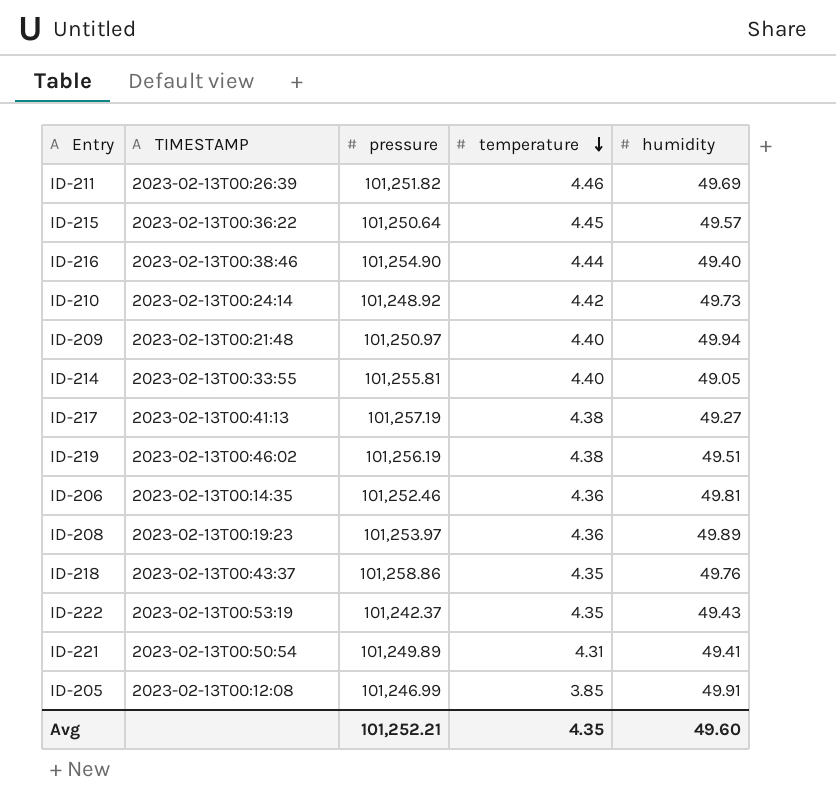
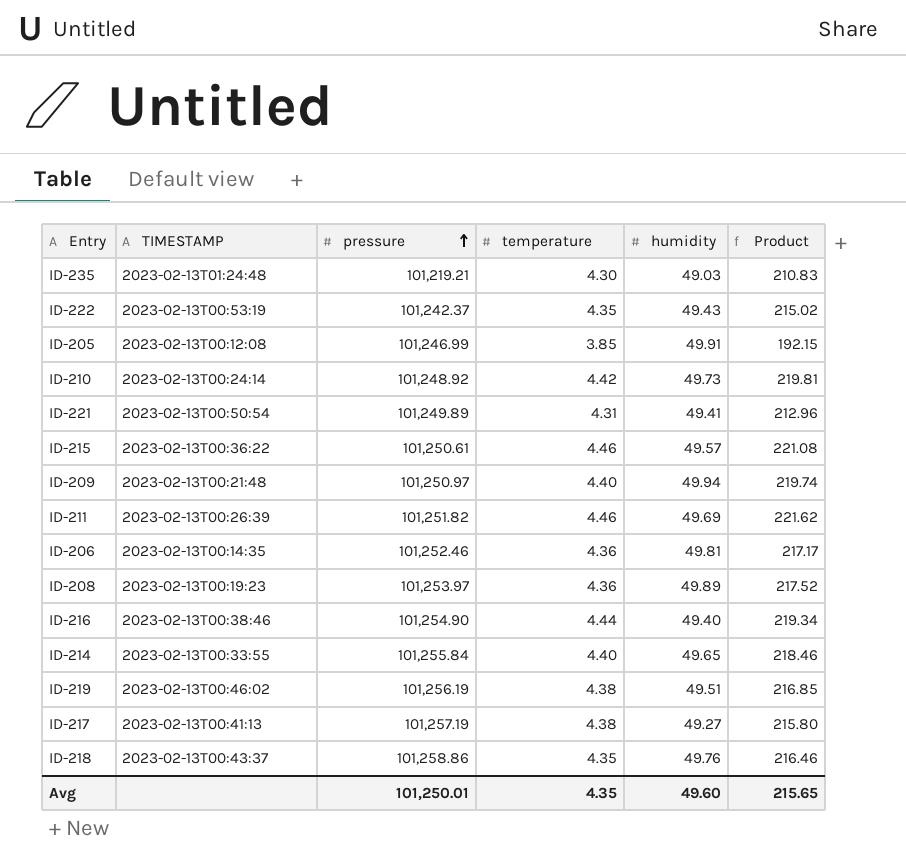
row order: temperature descending -> pressure ascending
column Product | formula: none -> [temperature] * [humidity]
row ID-235: none -> 2023-02-13T01:24:48 | 101,219.21 | 4.30 | 49.03 | 210.83
ID-215 | pressure: 101,250.64 -> 101,250.61
ID-215 | temperature: 4.45 -> 4.46
ID-214 | pressure: 101,255.81 -> 101,255.84
ID-214 | humidity: 49.05 -> 49.65
Avg | pressure: 101,252.21 -> 101,250.01

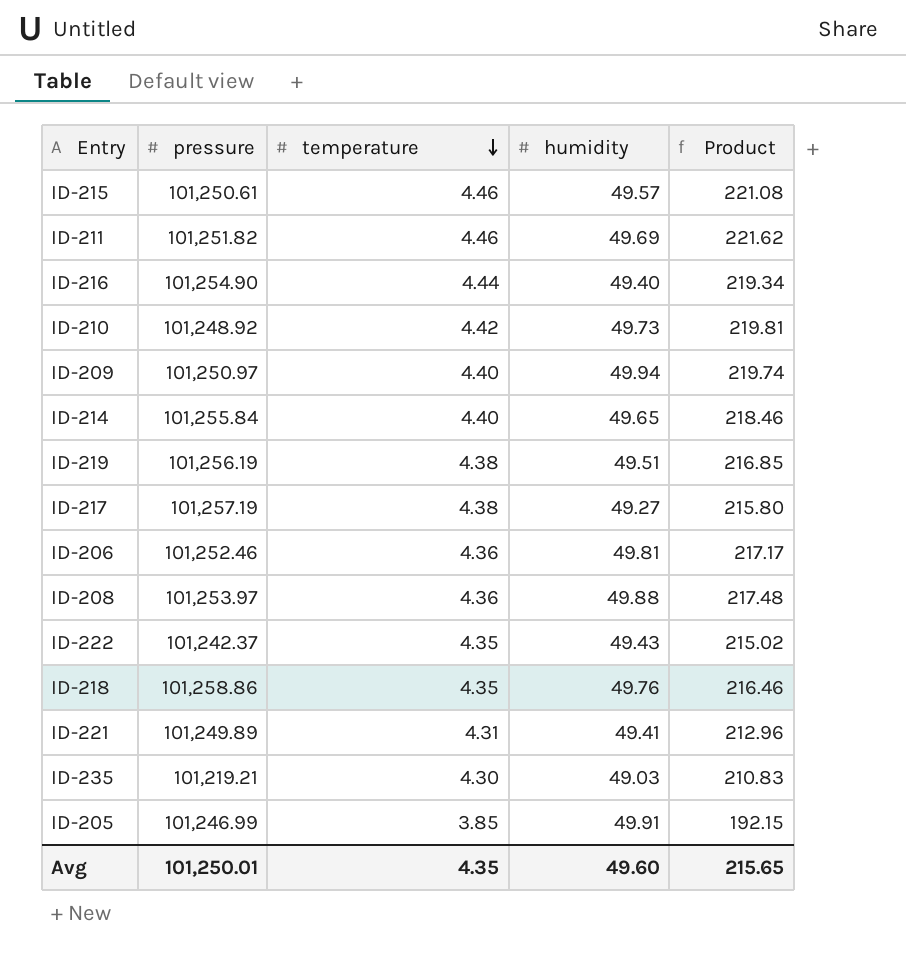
row order: pressure ascending -> temperature descending
column TIMESTAMP | position: 2 -> none
ID-208 | humidity: 49.89 -> 49.88
ID-208 | Product: 217.52 -> 217.48

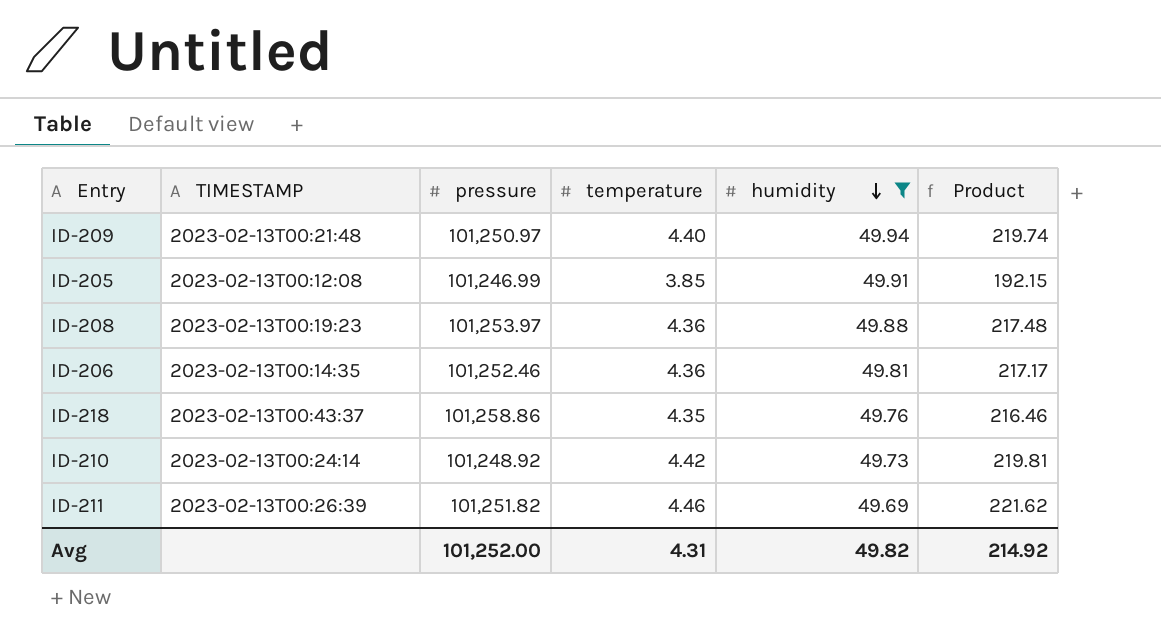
filter: none -> humidity >= 49.69
row order: temperature descending -> humidity descending
column TIMESTAMP | position: none -> 2
Avg | pressure: 101,250.01 -> 101,252.00
Avg | temperature: 4.35 -> 4.31
Avg | humidity: 49.60 -> 49.82
Avg | Product: 215.65 -> 214.92

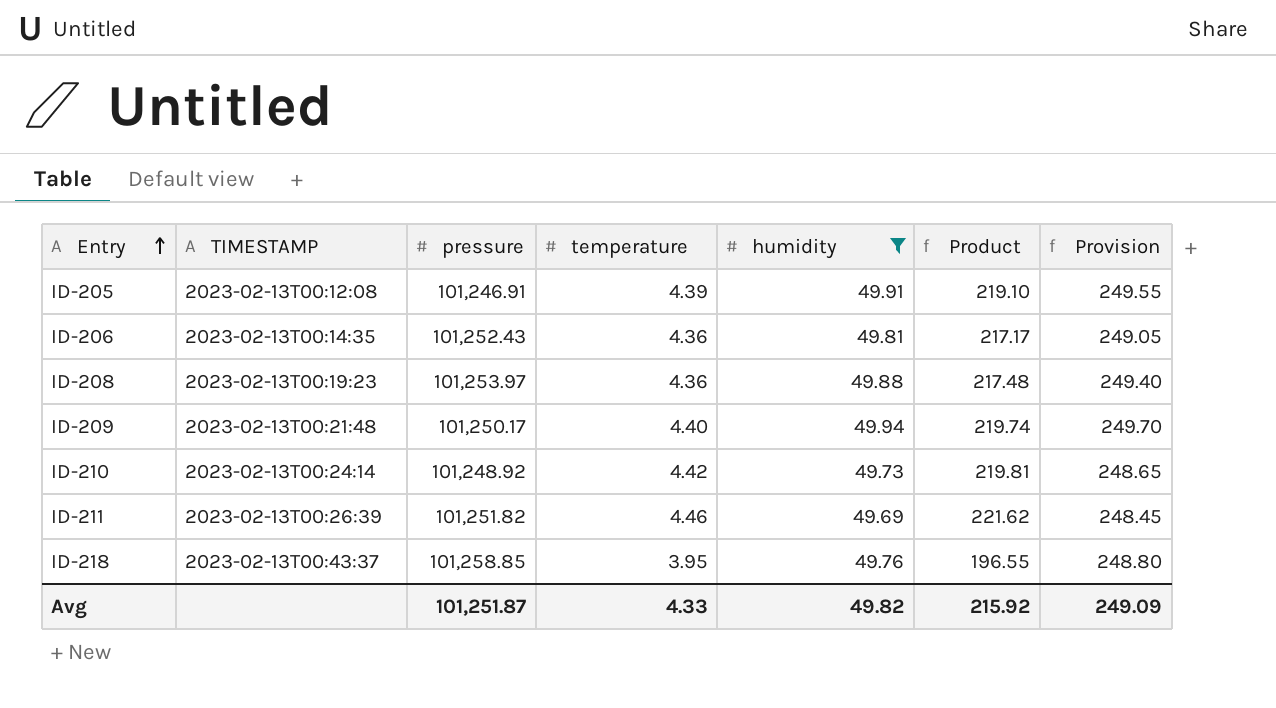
row order: humidity descending -> Entry ascending
column Provision | formula: none -> [humidity] * 5
ID-205 | pressure: 101,246.99 -> 101,246.91
ID-205 | temperature: 3.85 -> 4.39
ID-205 | Product: 192.15 -> 219.10
ID-206 | pressure: 101,252.46 -> 101,252.43
ID-209 | pressure: 101,250.97 -> 101,250.17
ID-218 | pressure: 101,258.86 -> 101,258.85
ID-218 | temperature: 4.35 -> 3.95
ID-218 | Product: 216.46 -> 196.55
Avg | pressure: 101,252.00 -> 101,251.87
Avg | temperature: 4.31 -> 4.33
Avg | Product: 214.92 -> 215.92

